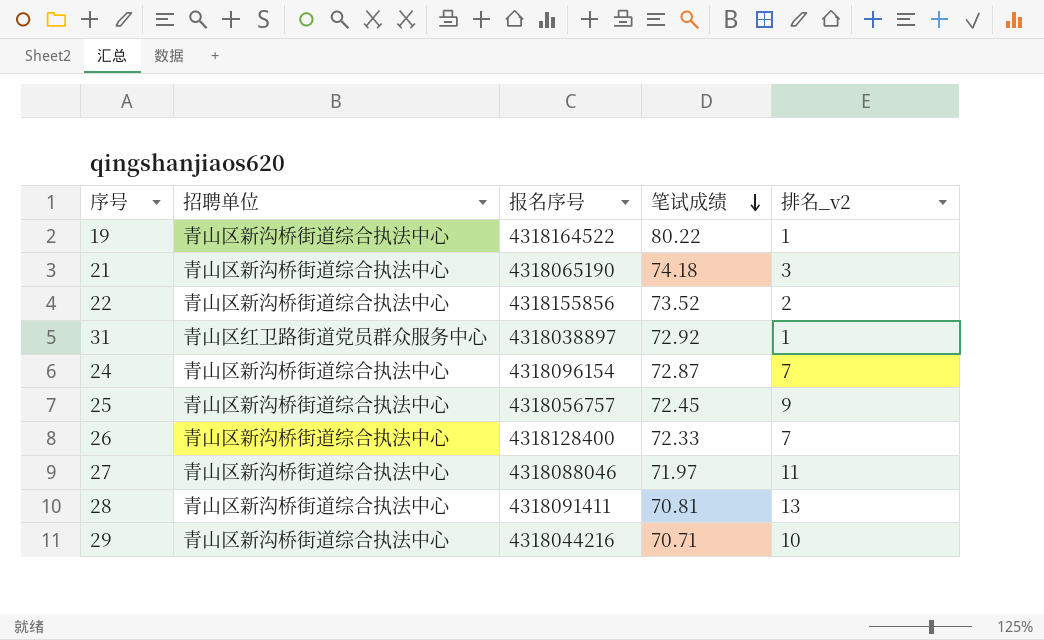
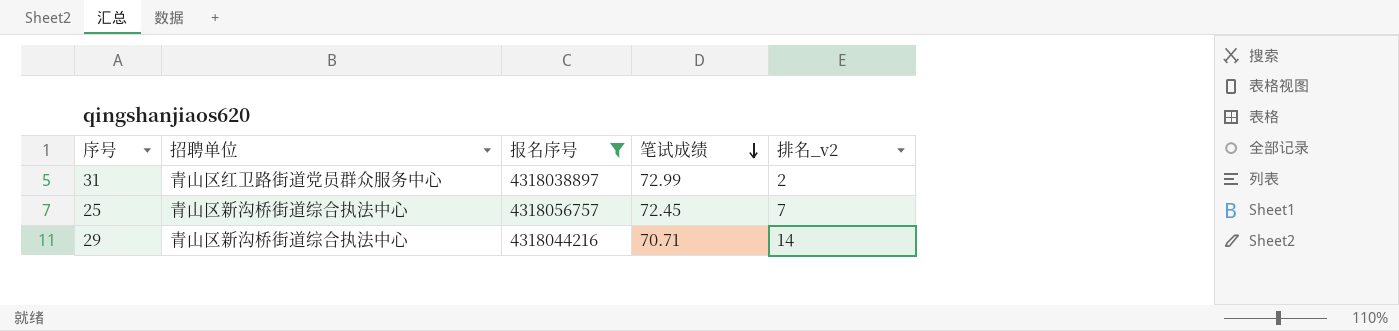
filter: none -> 报名序号 <= 4318056757
31 | 笔试成绩: 72.92 -> 72.99
31 | 排名_v2: 1 -> 2
25 | 排名_v2: 9 -> 7
29 | 排名_v2: 10 -> 14

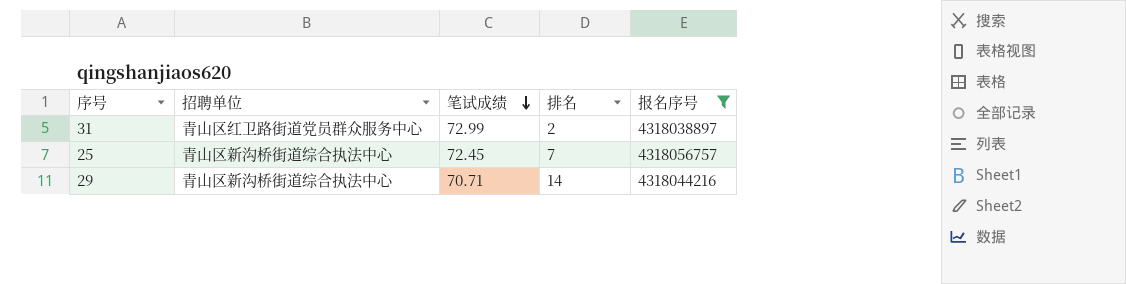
column name: 排名_v2 -> 排名
column 报名序号 | position: 3 -> 5

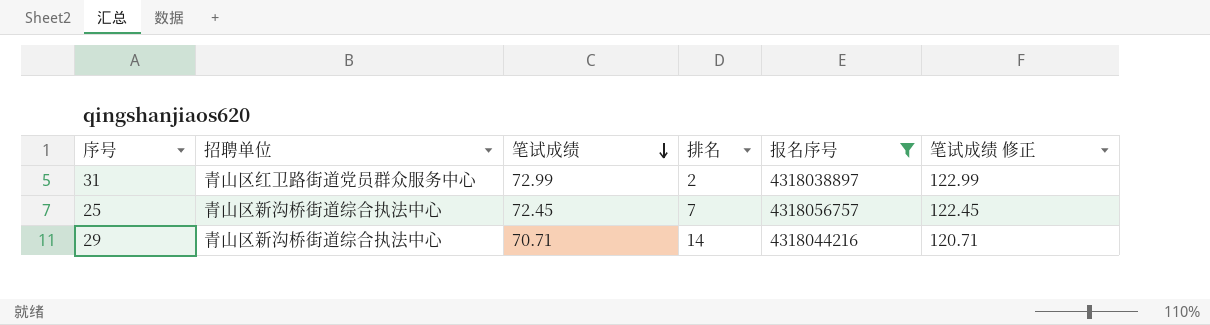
column 笔试成绩 修正 | formula: none -> [笔试成绩] + 50

